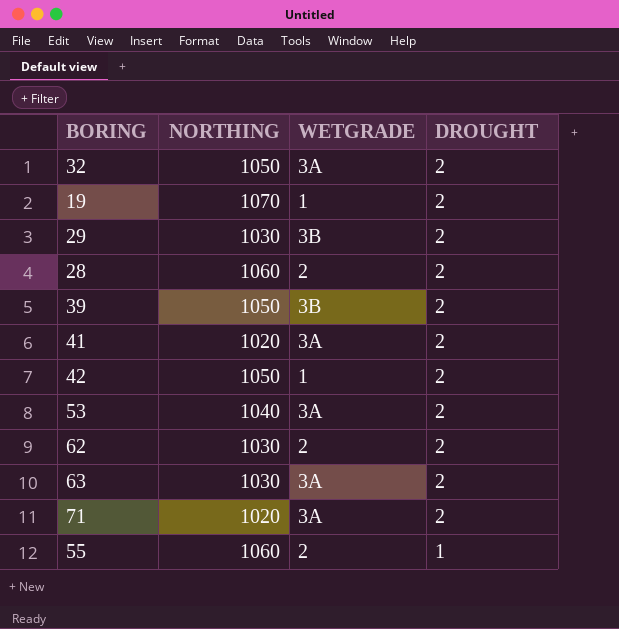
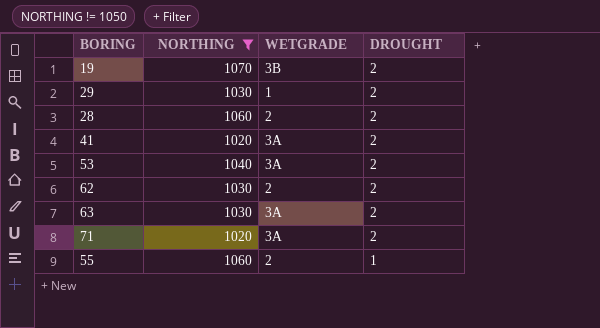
filter: none -> NORTHING != 1050
19 | WETGRADE: 1 -> 3B
29 | WETGRADE: 3B -> 1

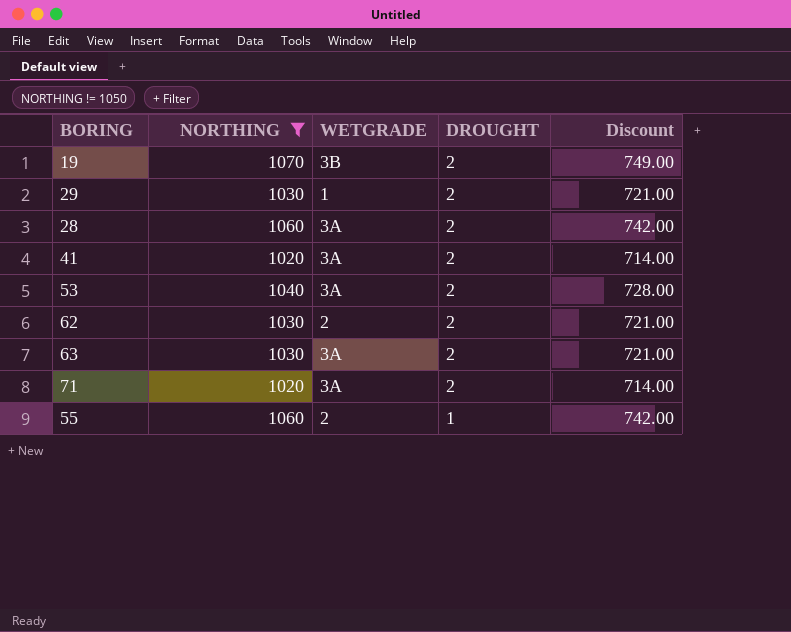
column Discount | formula: none -> [NORTHING] * 0.7
28 | WETGRADE: 2 -> 3A

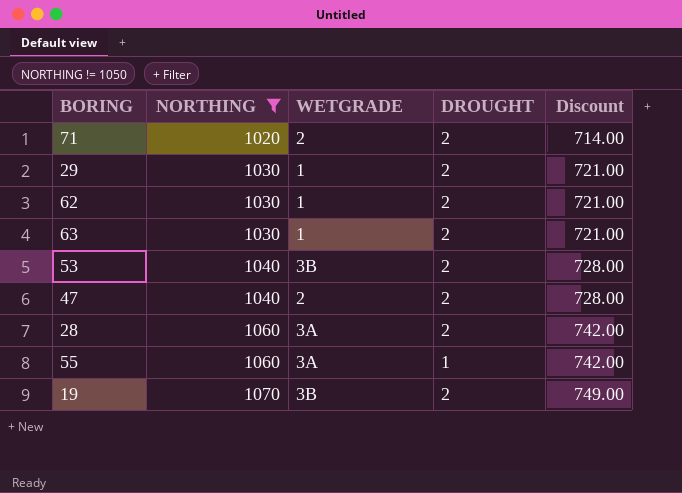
row order: DROUGHT descending -> NORTHING ascending
row 41: 1020 | 3A | 2 | 714.00 -> none
71 | WETGRADE: 3A -> 2
62 | WETGRADE: 2 -> 1
63 | WETGRADE: 3A -> 1
53 | WETGRADE: 3A -> 3B
row 47: none -> 1040 | 2 | 2 | 728.00
55 | WETGRADE: 2 -> 3A

